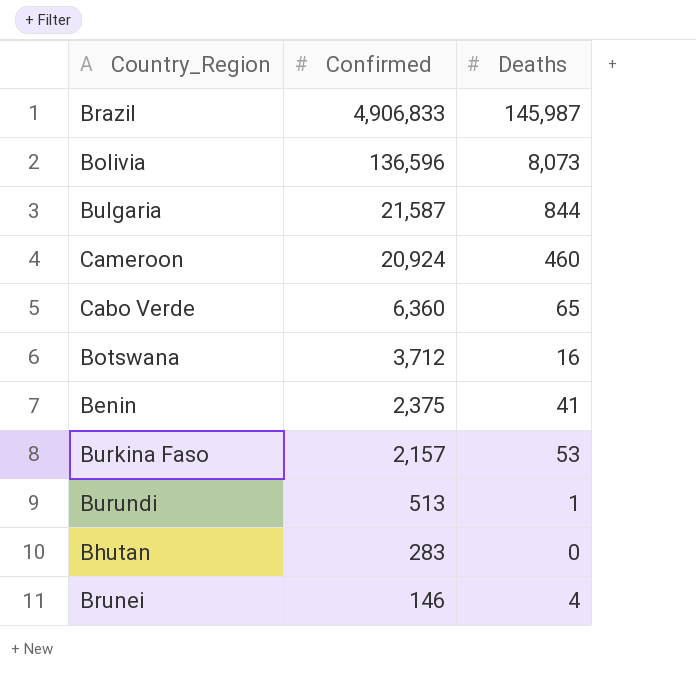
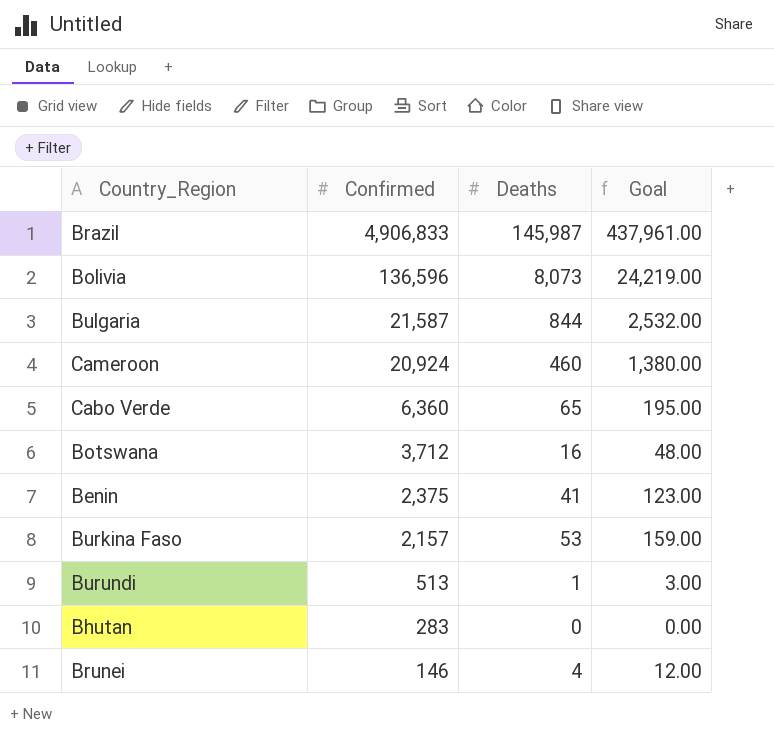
column Goal | formula: none -> [Deaths] * 3

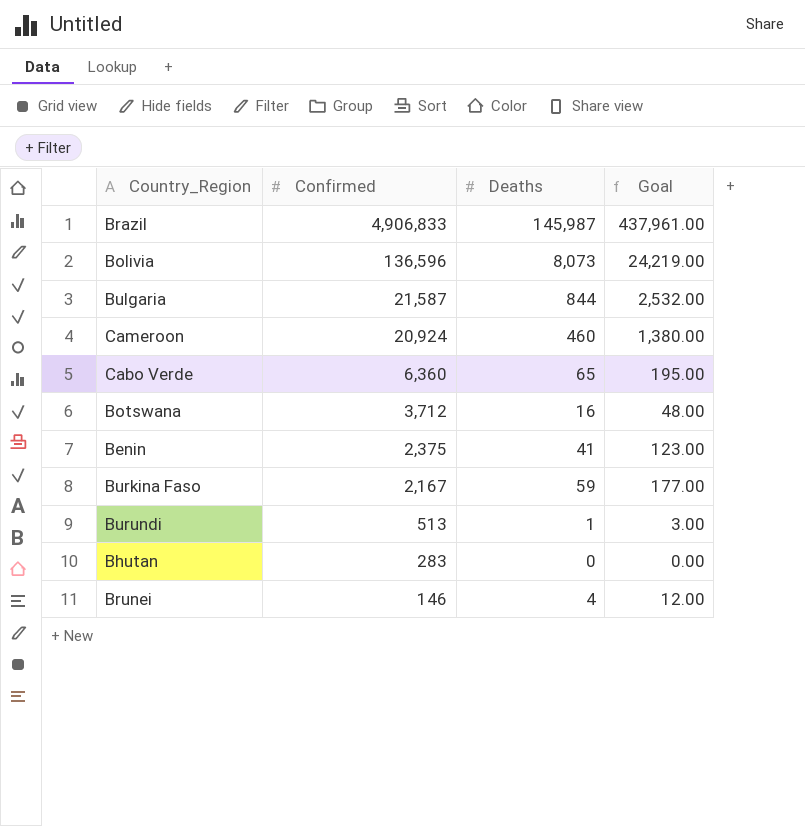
Burkina Faso | Confirmed: 2,157 -> 2,167
Burkina Faso | Deaths: 53 -> 59
Burkina Faso | Goal: 159.00 -> 177.00

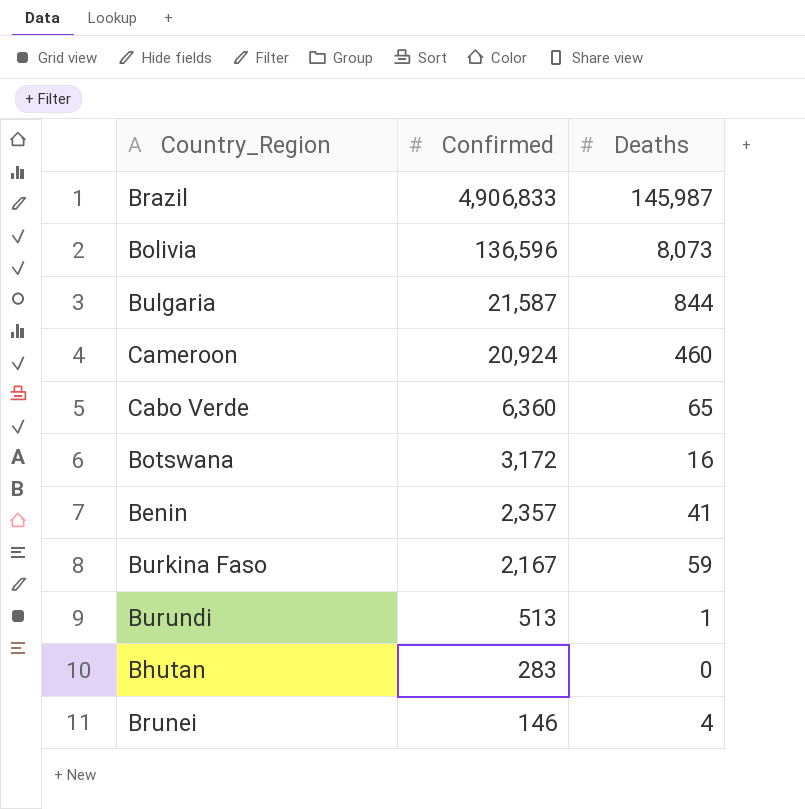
column Goal | formula: [Deaths] * 3 -> none
Botswana | Confirmed: 3,712 -> 3,172
Benin | Confirmed: 2,375 -> 2,357

